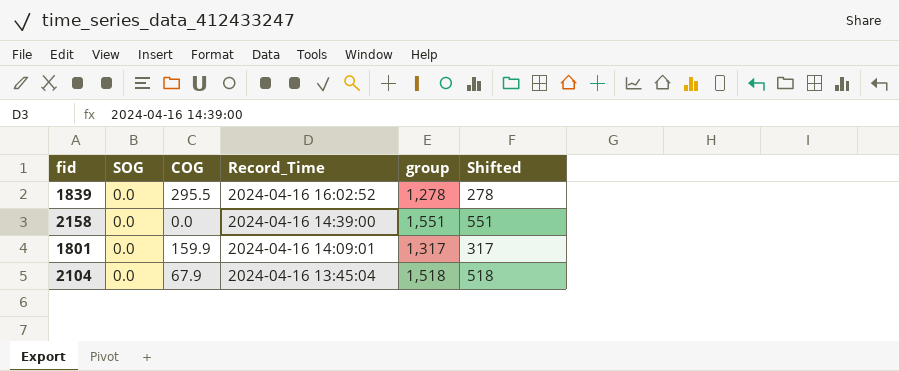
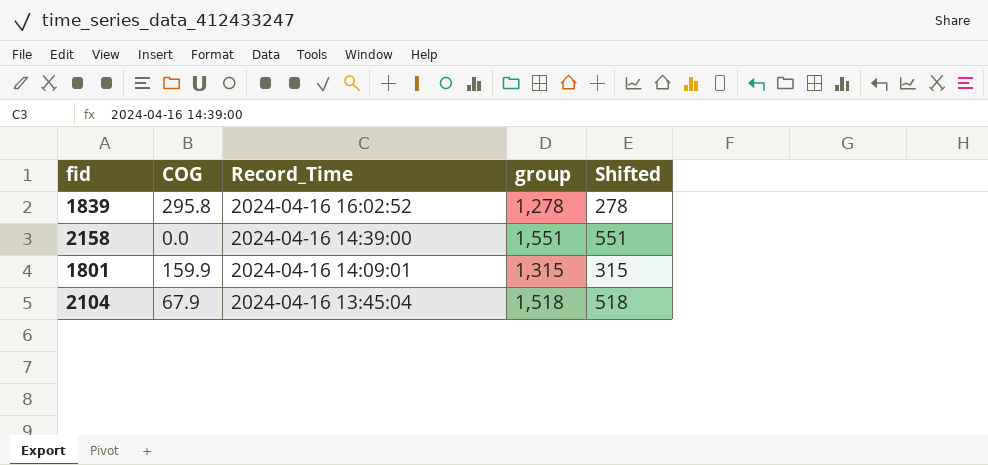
column SOG | position: 2 -> none
1839 | COG: 295.5 -> 295.8
1801 | group: 1,317 -> 1,315
1801 | Shifted: 317 -> 315

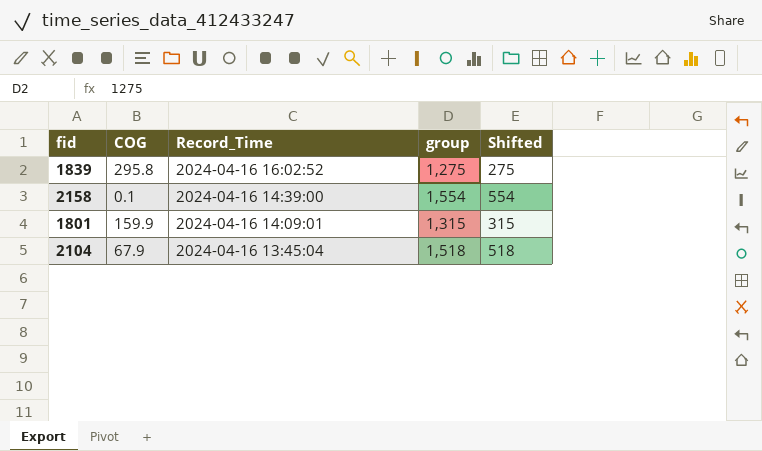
1839 | group: 1,278 -> 1,275
1839 | Shifted: 278 -> 275
2158 | COG: 0.0 -> 0.1
2158 | group: 1,551 -> 1,554
2158 | Shifted: 551 -> 554

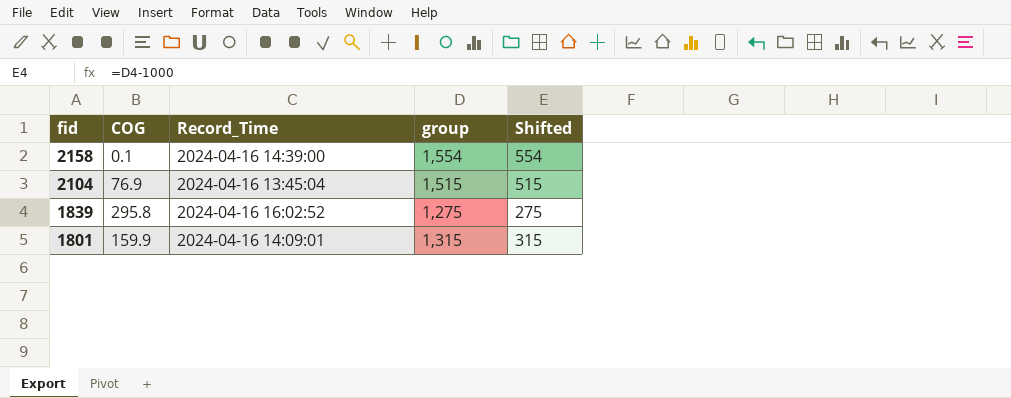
row order: Record_Time descending -> fid descending
2104 | COG: 67.9 -> 76.9
2104 | group: 1,518 -> 1,515
2104 | Shifted: 518 -> 515

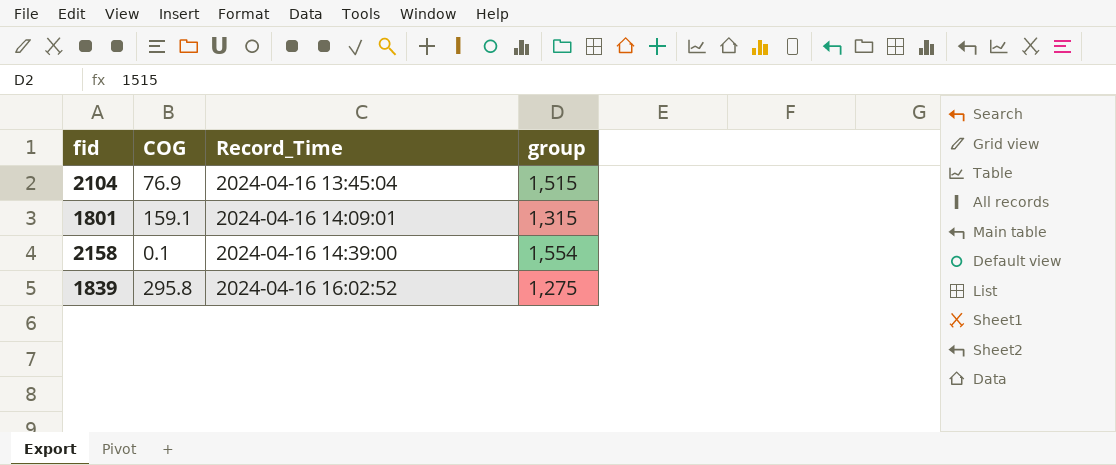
row order: fid descending -> Record_Time ascending
column Shifted | formula: [group] - 1000 -> none
1801 | COG: 159.9 -> 159.1

